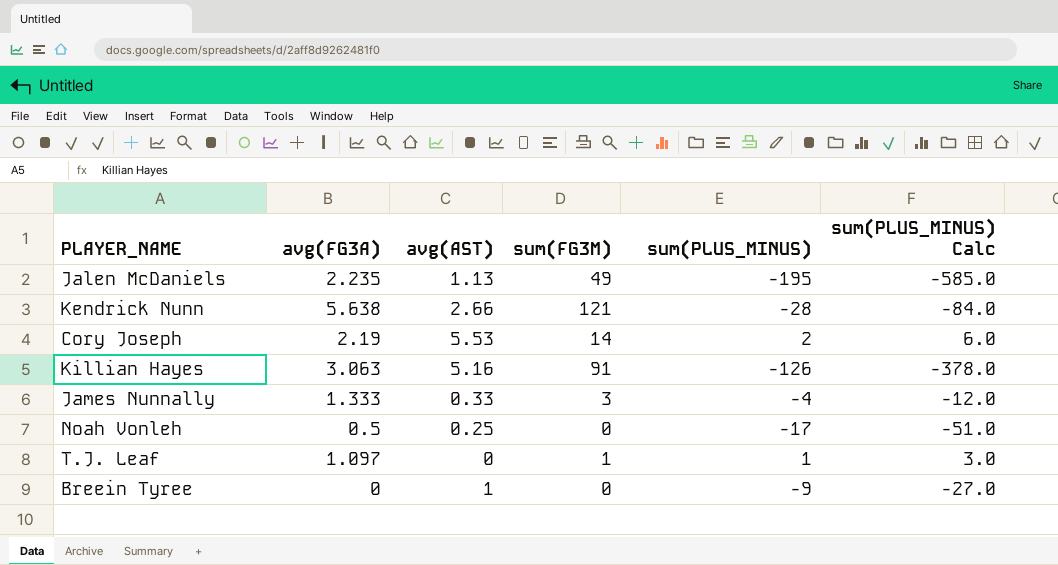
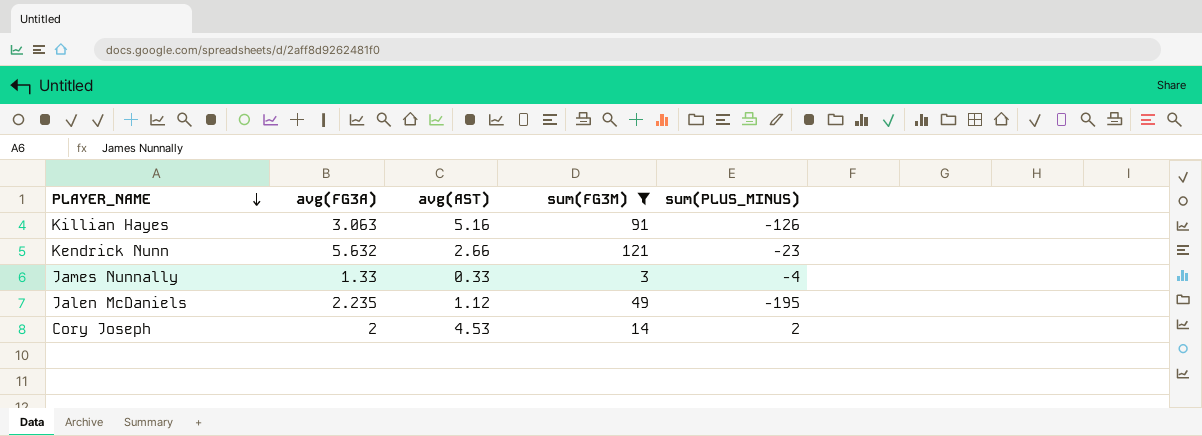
filter: none -> sum(FG3M) >= 3
row order: none -> PLAYER_NAME descending
column sum(PLUS_MINUS) Calc | formula: [sum(PLUS_MINUS)] * 3 -> none
Kendrick Nunn | avg(FG3A): 5.638 -> 5.632
Kendrick Nunn | sum(PLUS_MINUS): -28 -> -23
James Nunnally | avg(FG3A): 1.333 -> 1.33
Jalen McDaniels | avg(AST): 1.13 -> 1.12
Cory Joseph | avg(FG3A): 2.19 -> 2
Cory Joseph | avg(AST): 5.53 -> 4.53

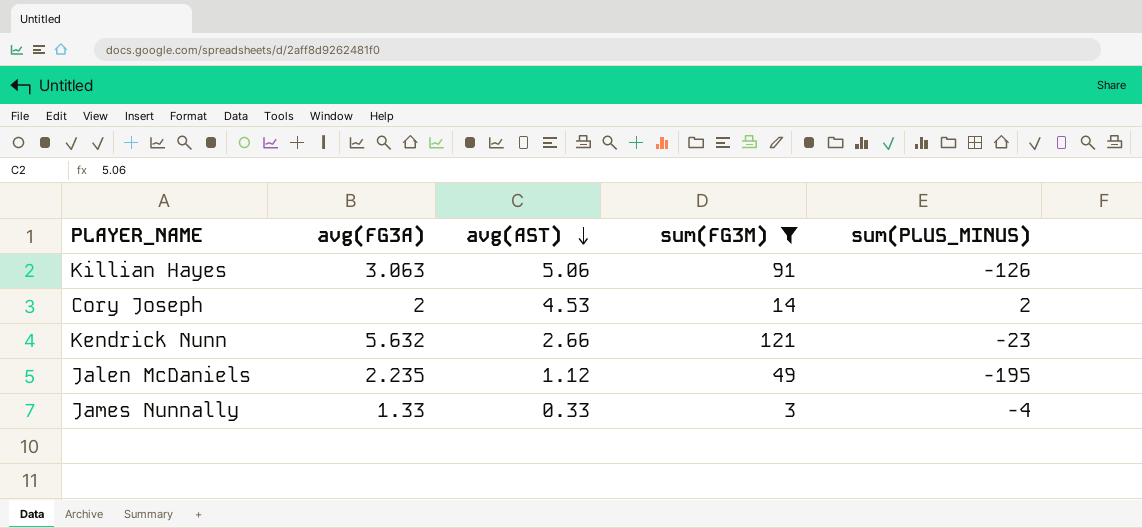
row order: PLAYER_NAME descending -> avg(AST) descending
Killian Hayes | avg(AST): 5.16 -> 5.06

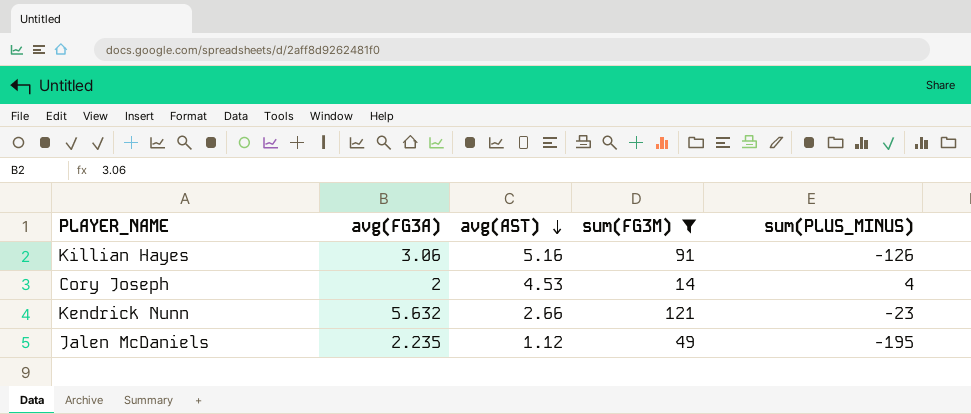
row James Nunnally: 1.33 | 0.33 | 3 | -4 -> none
Killian Hayes | avg(FG3A): 3.063 -> 3.06
Killian Hayes | avg(AST): 5.06 -> 5.16
Cory Joseph | sum(PLUS_MINUS): 2 -> 4

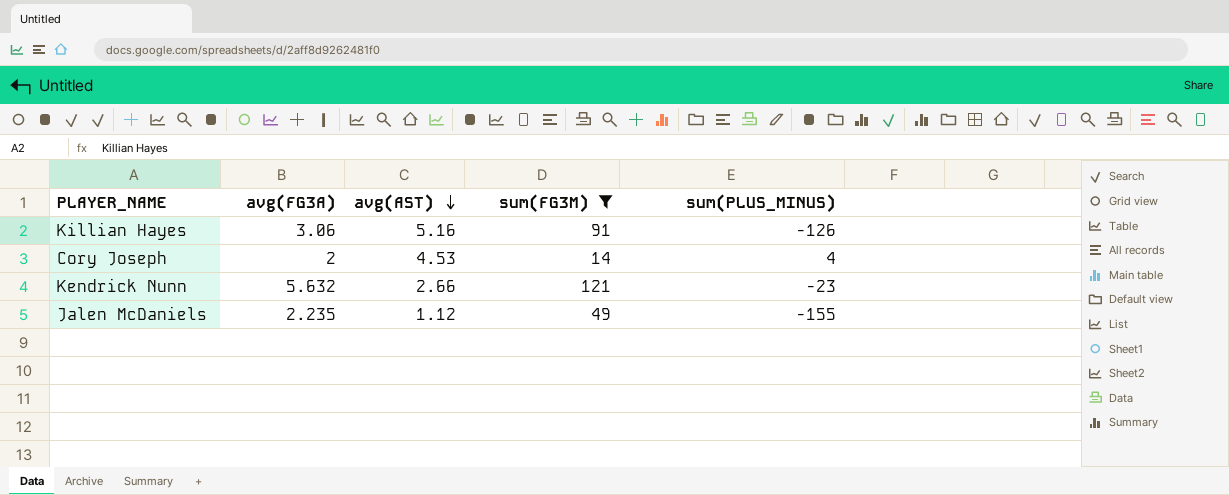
Jalen McDaniels | sum(PLUS_MINUS): -195 -> -155

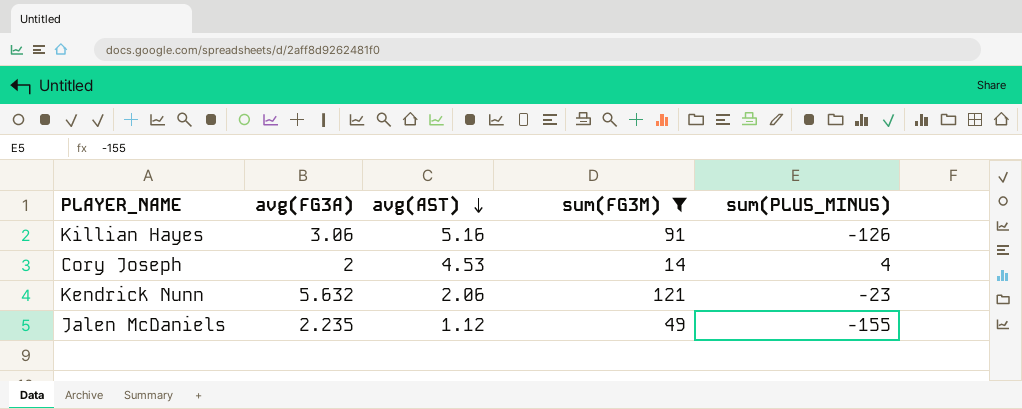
Kendrick Nunn | avg(AST): 2.66 -> 2.06

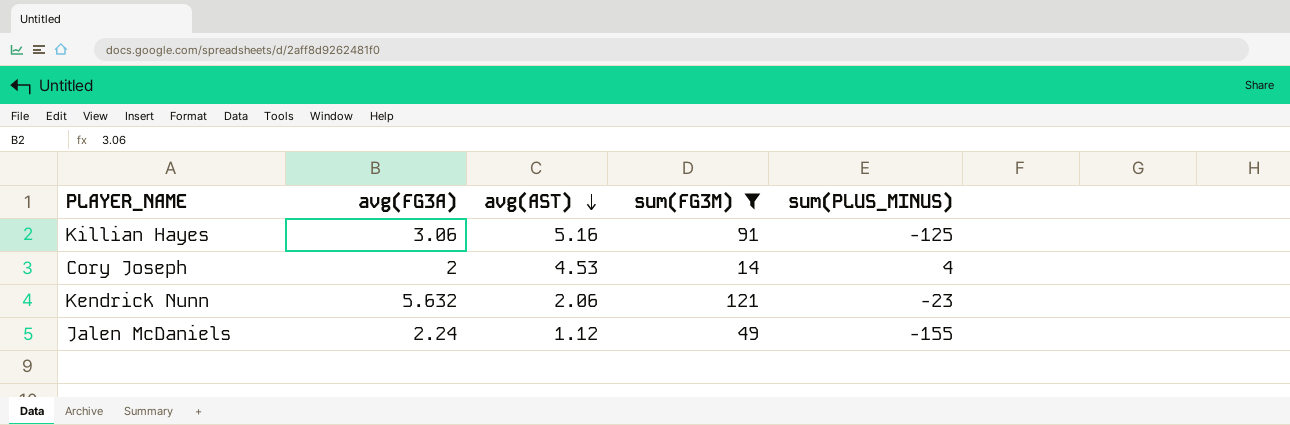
Killian Hayes | sum(PLUS_MINUS): -126 -> -125
Jalen McDaniels | avg(FG3A): 2.235 -> 2.24

